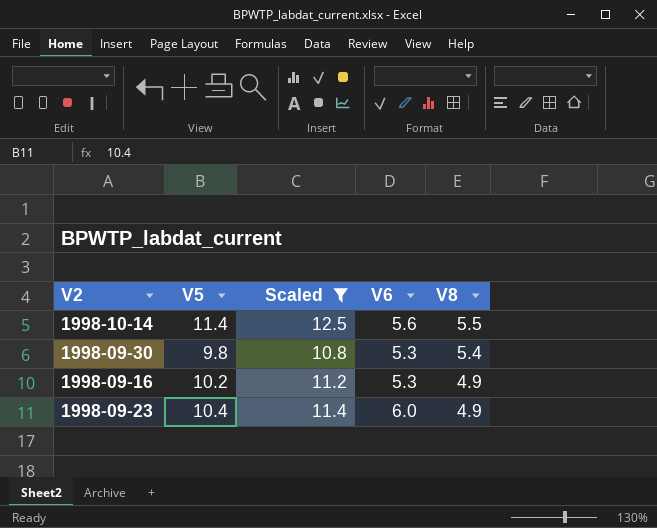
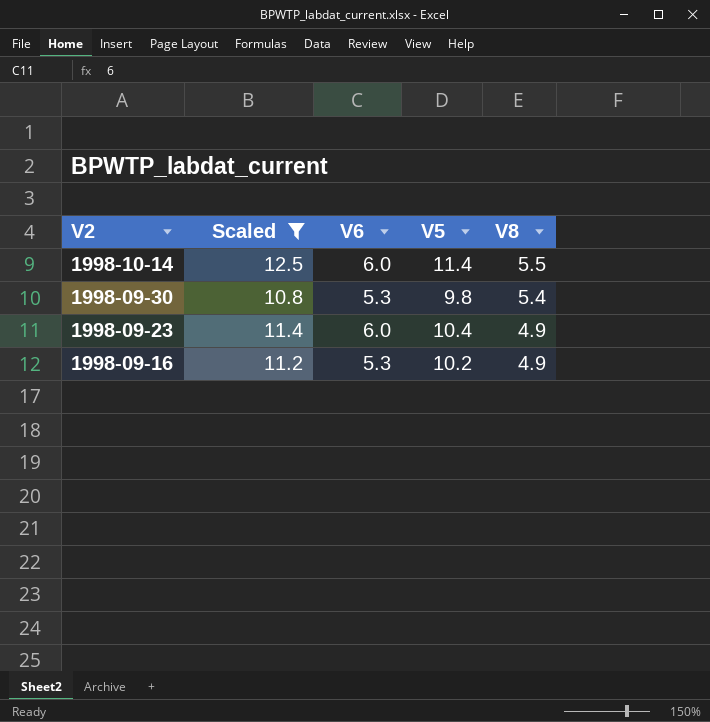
row order: V8 descending -> V2 descending
column V5 | position: 2 -> 4
1998-10-14 | V6: 5.6 -> 6.0

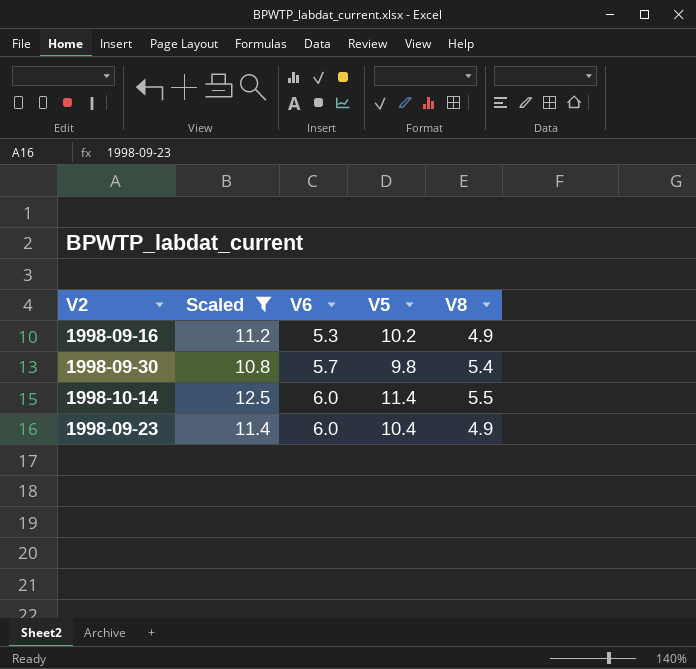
row order: V2 descending -> V6 ascending
1998-09-30 | V6: 5.3 -> 5.7

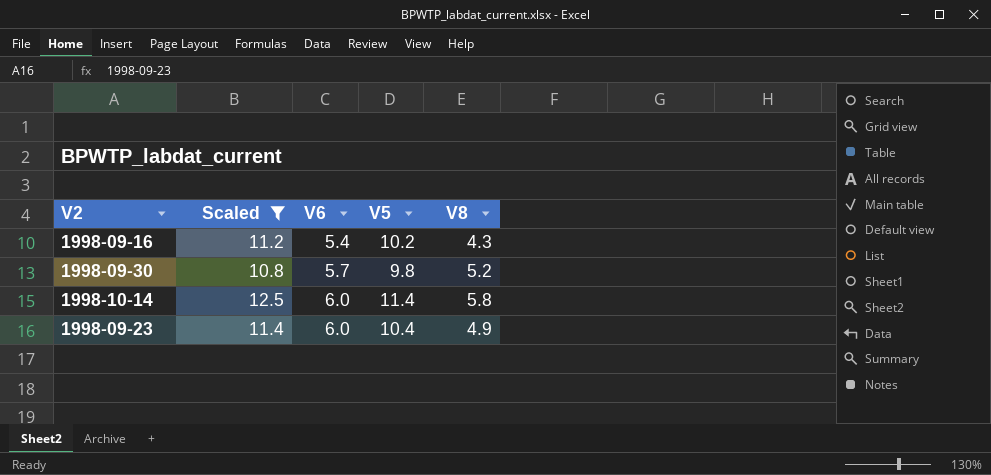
1998-09-16 | V6: 5.3 -> 5.4
1998-09-16 | V8: 4.9 -> 4.3
1998-09-30 | V8: 5.4 -> 5.2
1998-10-14 | V8: 5.5 -> 5.8

